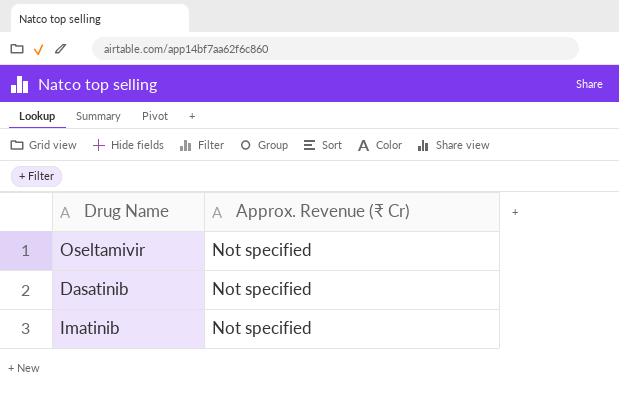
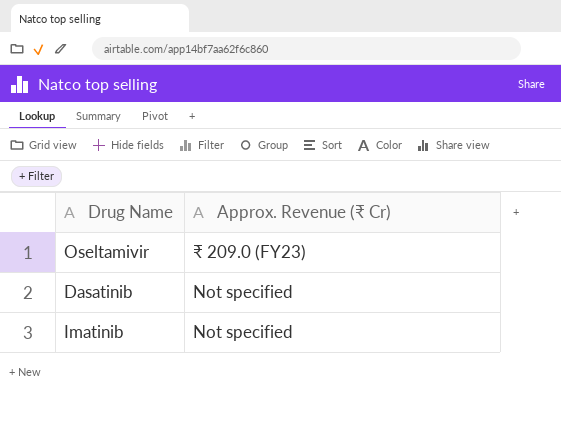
Oseltamivir | Approx. Revenue (₹ Cr): Not specified -> ₹ 209.0 (FY23)

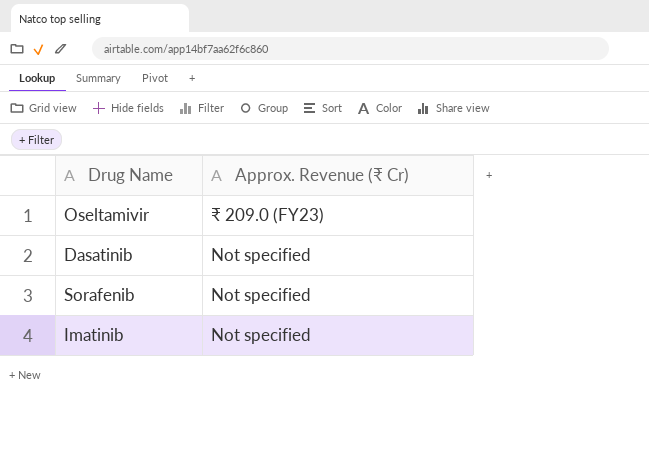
row Sorafenib: none -> Not specified

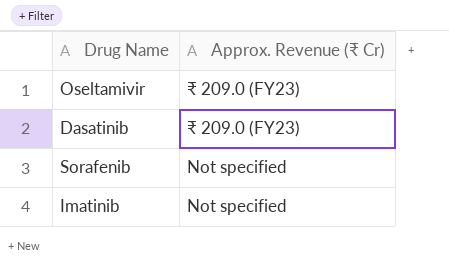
Dasatinib | Approx. Revenue (₹ Cr): Not specified -> ₹ 209.0 (FY23)

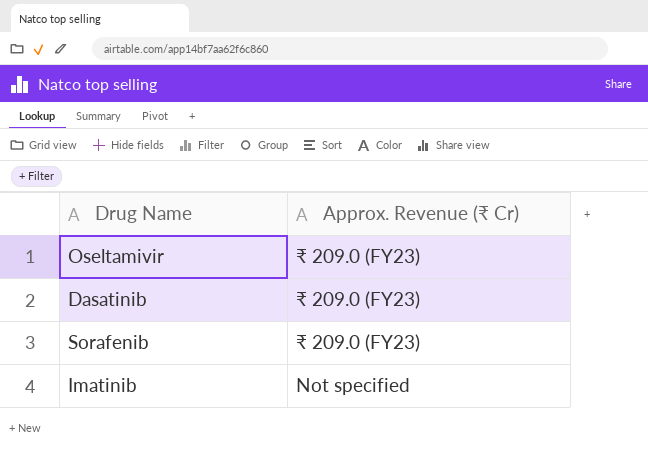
Sorafenib | Approx. Revenue (₹ Cr): Not specified -> ₹ 209.0 (FY23)

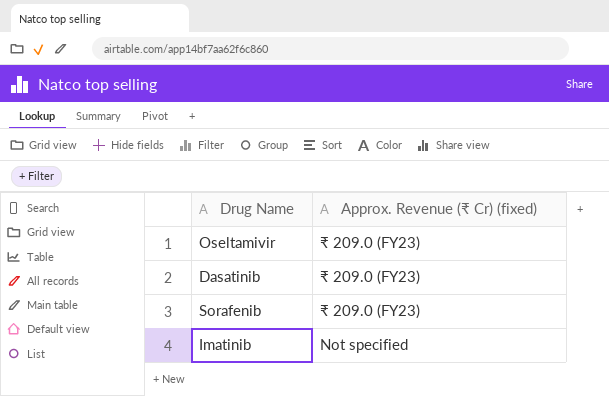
column name: Approx. Revenue (₹ Cr) -> Approx. Revenue (₹ Cr) (fixed)

